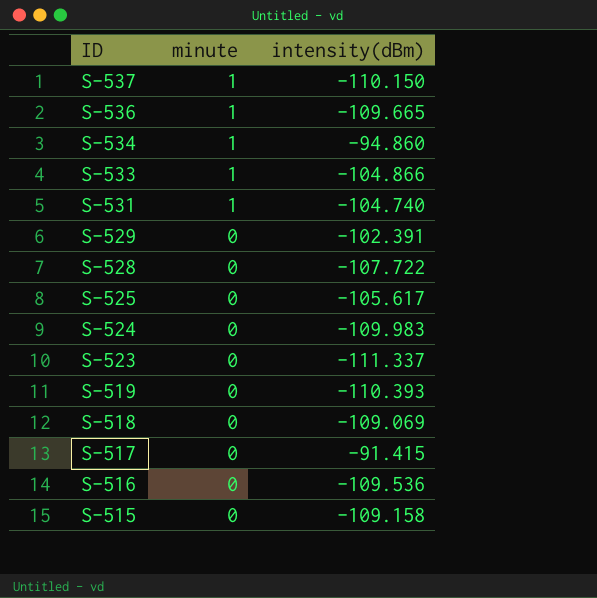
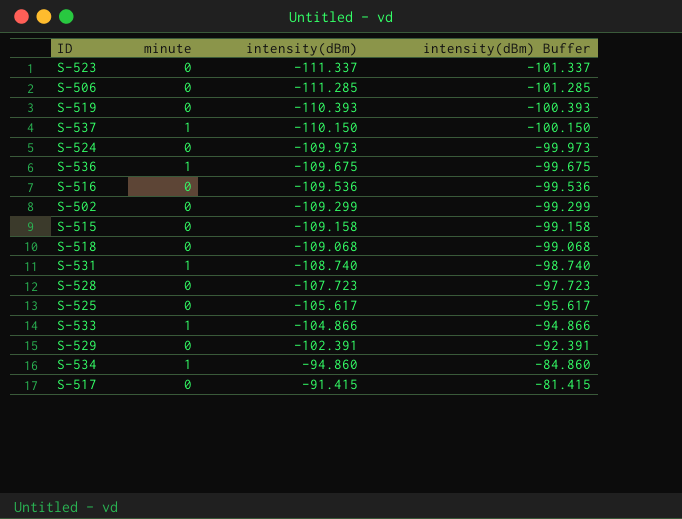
row order: ID descending -> intensity(dBm) ascending
column intensity(dBm) Buffer | formula: none -> [intensity(dBm)] + 10
row S-506: none -> 0 | -111.285 | -101.285
S-524 | intensity(dBm): -109.983 -> -109.973
S-536 | intensity(dBm): -109.665 -> -109.675
row S-502: none -> 0 | -109.299 | -99.299
S-518 | intensity(dBm): -109.069 -> -109.068
S-531 | intensity(dBm): -104.740 -> -108.740
S-528 | intensity(dBm): -107.722 -> -107.723

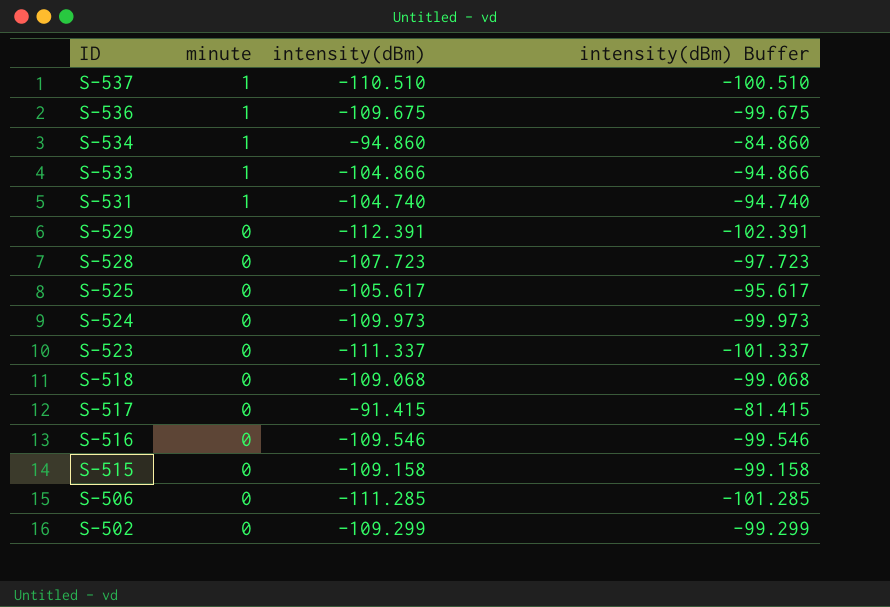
row order: intensity(dBm) ascending -> ID descending
row S-519: 0 | -110.393 | -100.393 -> none
S-537 | intensity(dBm): -110.150 -> -110.510
S-537 | intensity(dBm) Buffer: -100.150 -> -100.510
S-531 | intensity(dBm): -108.740 -> -104.740
S-531 | intensity(dBm) Buffer: -98.740 -> -94.740
S-529 | intensity(dBm): -102.391 -> -112.391
S-529 | intensity(dBm) Buffer: -92.391 -> -102.391
S-516 | intensity(dBm): -109.536 -> -109.546
S-516 | intensity(dBm) Buffer: -99.536 -> -99.546

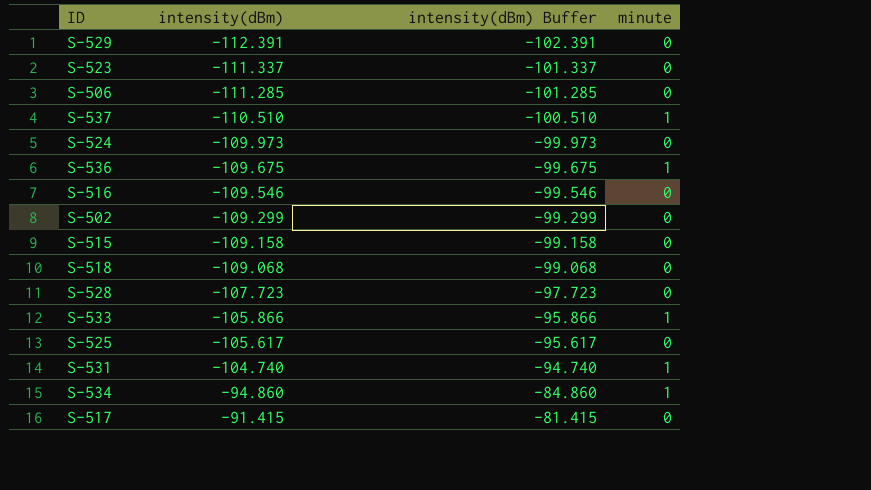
row order: ID descending -> intensity(dBm) ascending
column minute | position: 2 -> 4
S-533 | intensity(dBm): -104.866 -> -105.866
S-533 | intensity(dBm) Buffer: -94.866 -> -95.866

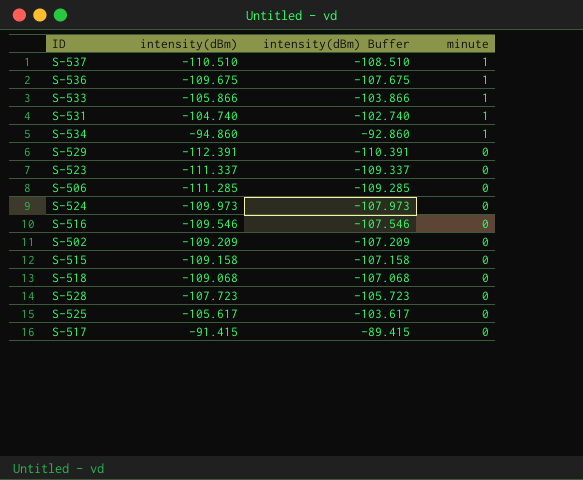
row order: intensity(dBm) ascending -> minute descending
column intensity(dBm) Buffer | formula: [intensity(dBm)] + 10 -> [intensity(dBm)] + 2
S-502 | intensity(dBm): -109.299 -> -109.209

